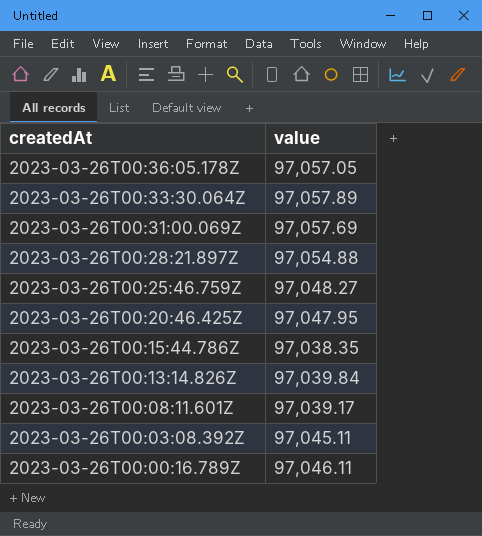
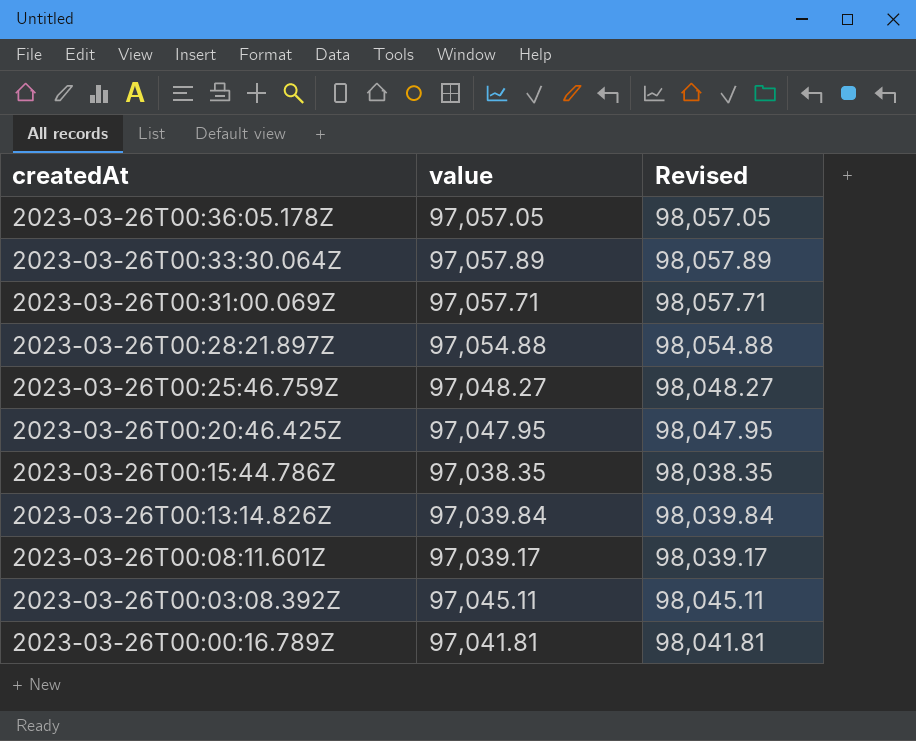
column Revised | formula: none -> [value] + 1000
2023-03-26T00:31:00.069Z | value: 97,057.69 -> 97,057.71
2023-03-26T00:00:16.789Z | value: 97,046.11 -> 97,041.81

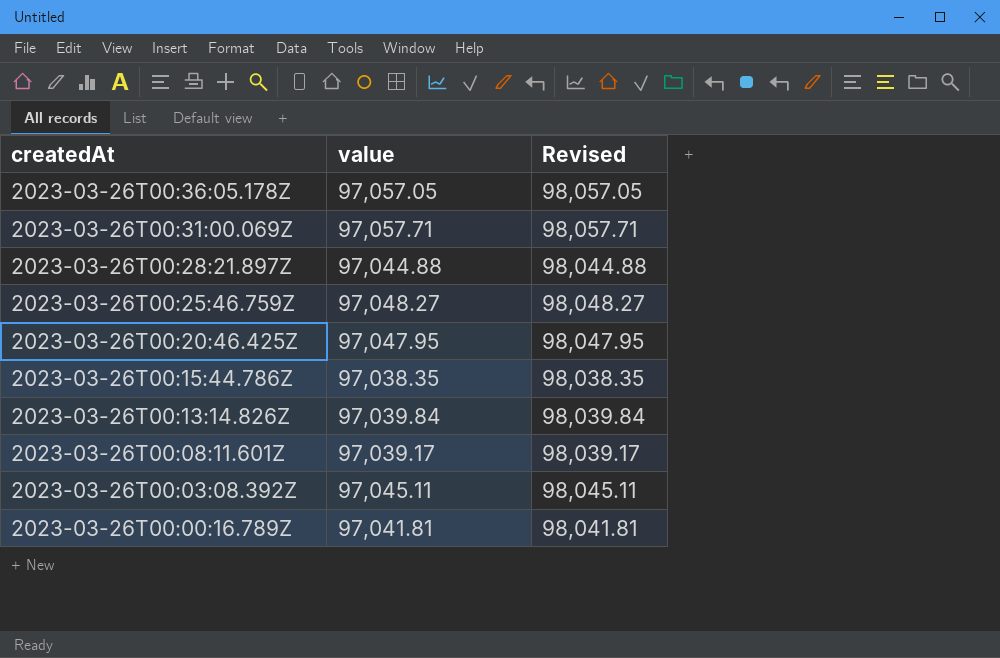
row 2023-03-26T00:33:30.064Z: 97,057.89 | 98,057.89 -> none
2023-03-26T00:28:21.897Z | value: 97,054.88 -> 97,044.88
2023-03-26T00:28:21.897Z | Revised: 98,054.88 -> 98,044.88

